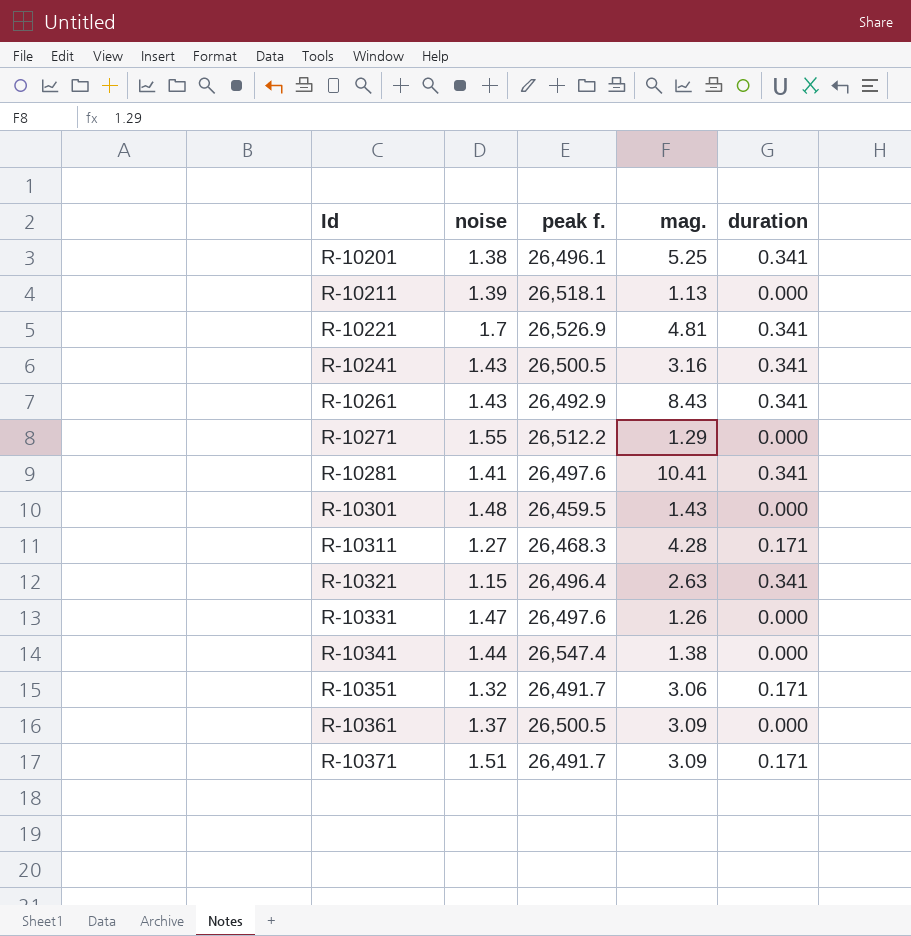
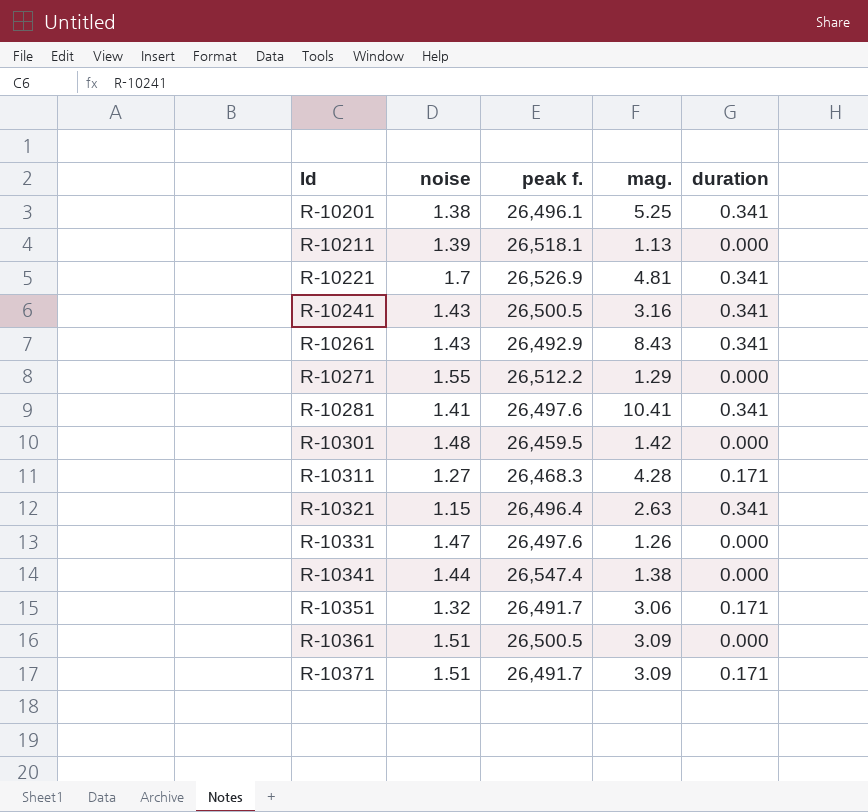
R-10301 | mag.: 1.43 -> 1.42
R-10361 | noise: 1.37 -> 1.51

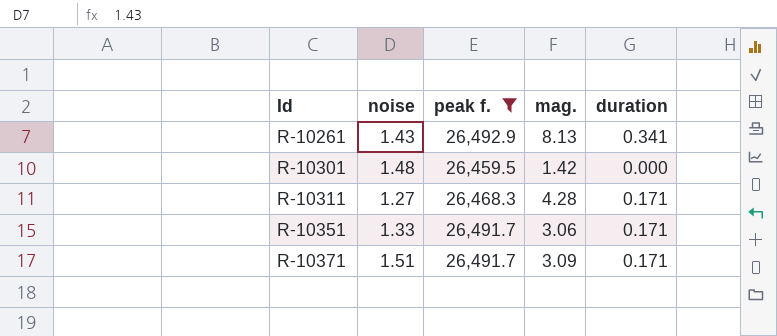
filter: none -> peak f. <= 26,492.9
R-10261 | mag.: 8.43 -> 8.13
R-10351 | noise: 1.32 -> 1.33

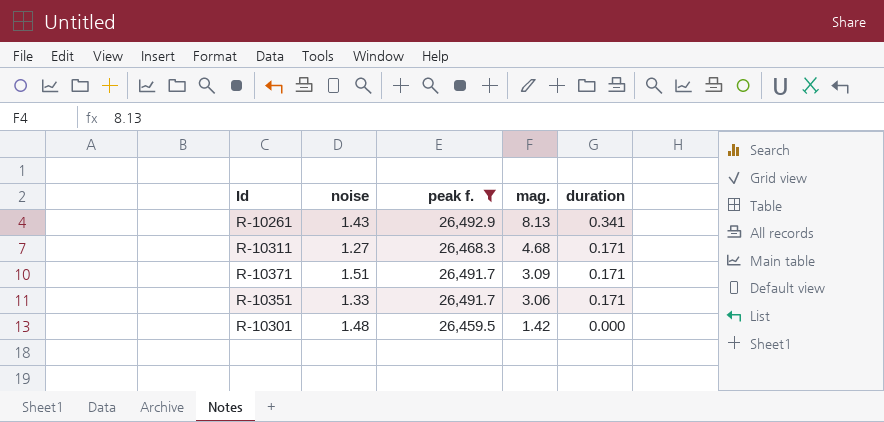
row order: Id ascending -> mag. descending
R-10311 | mag.: 4.28 -> 4.68

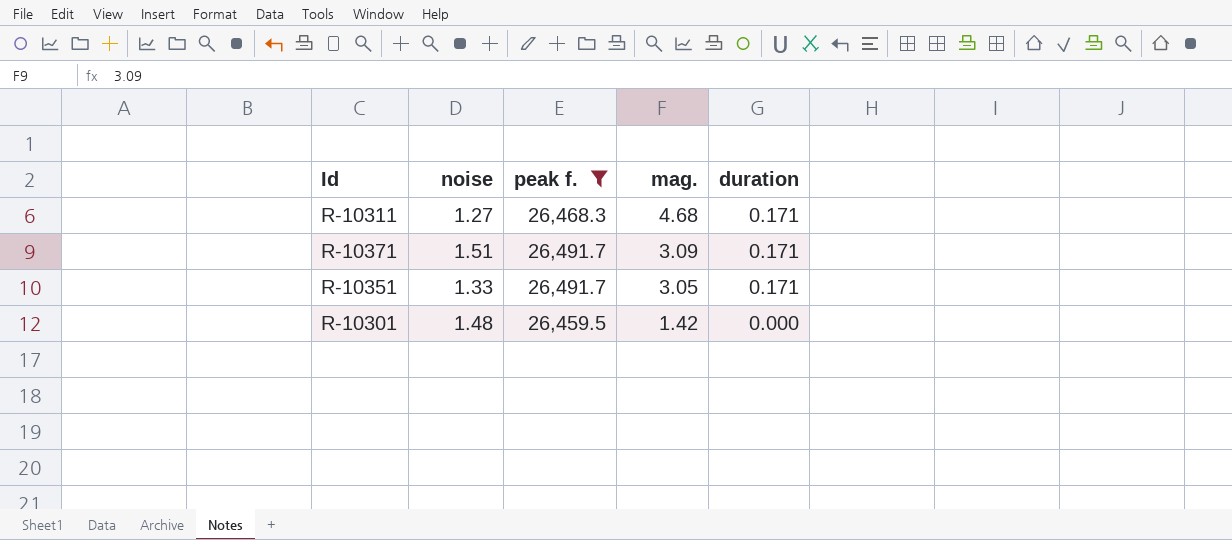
row R-10261: 1.43 | 26,492.9 | 8.13 | 0.341 -> none
R-10351 | mag.: 3.06 -> 3.05

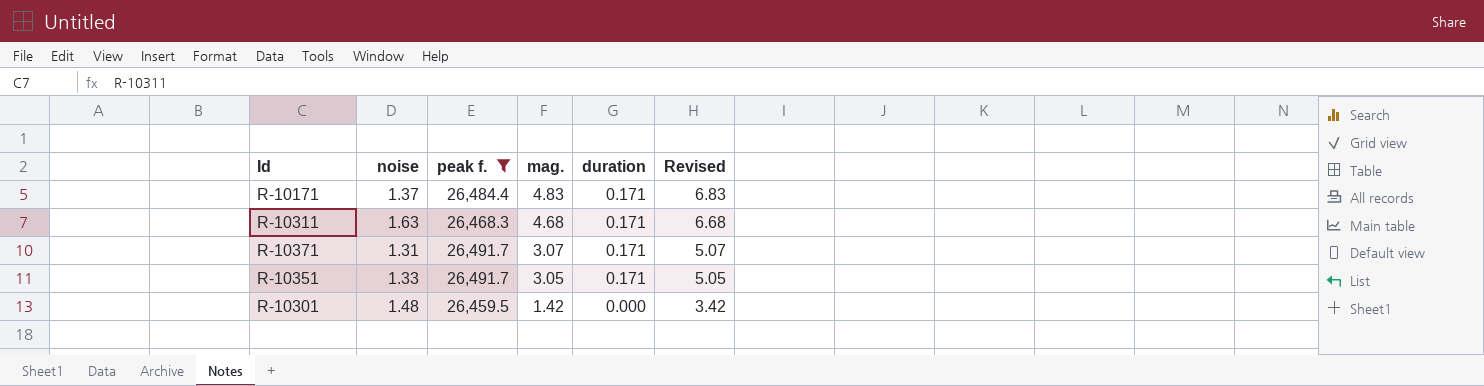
column Revised | formula: none -> [mag.] + 2
row R-10171: none -> 1.37 | 26,484.4 | 4.83 | 0.171 | 6.83
R-10311 | noise: 1.27 -> 1.63
R-10371 | noise: 1.51 -> 1.31
R-10371 | mag.: 3.09 -> 3.07

